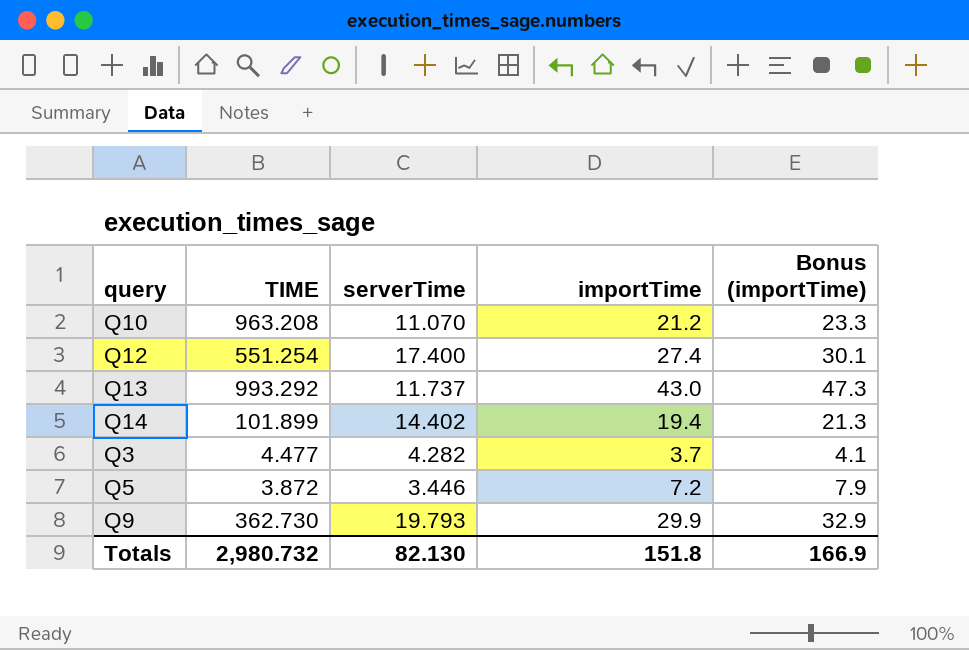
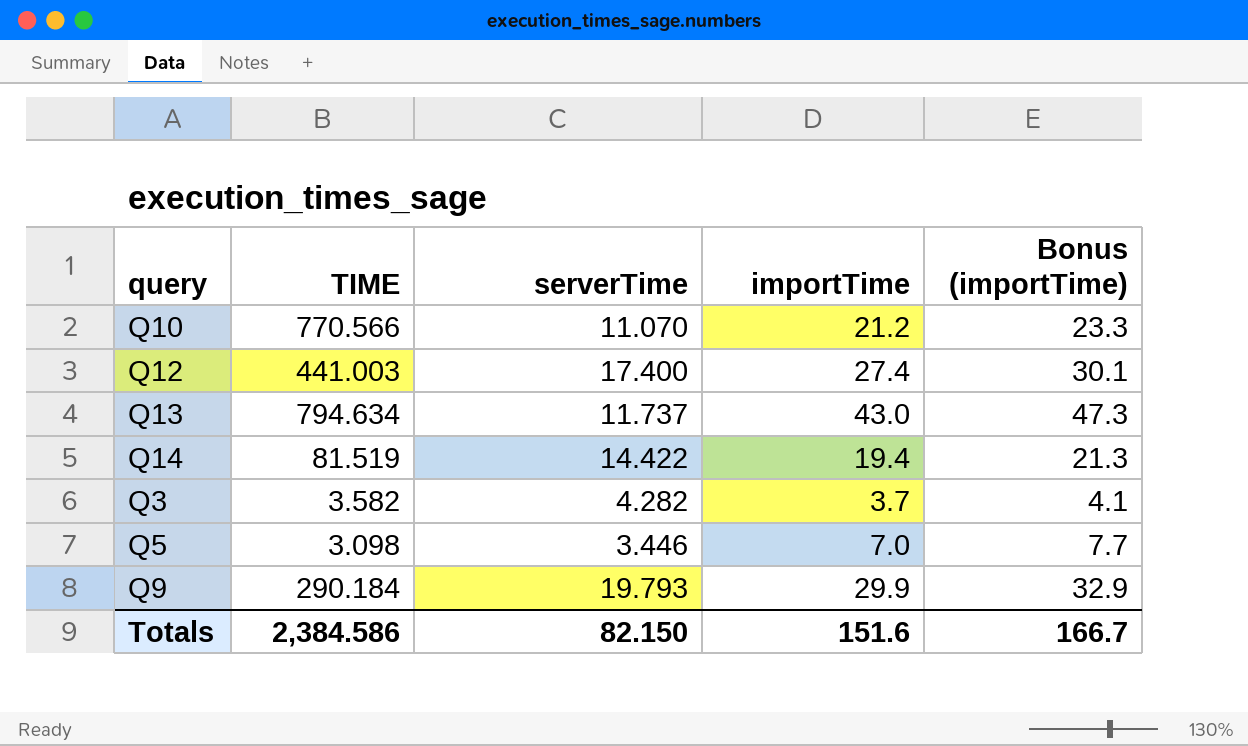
Q10 | TIME: 963.208 -> 770.566
Q12 | TIME: 551.254 -> 441.003
Q13 | TIME: 993.292 -> 794.634
Q14 | TIME: 101.899 -> 81.519
Q14 | serverTime: 14.402 -> 14.422
Q3 | TIME: 4.477 -> 3.582
Q5 | TIME: 3.872 -> 3.098
Q5 | importTime: 7.2 -> 7.0
Q5 | Bonus (importTime): 7.9 -> 7.7
Q9 | TIME: 362.730 -> 290.184
Totals | TIME: 2,980.732 -> 2,384.586
Totals | serverTime: 82.130 -> 82.150
Totals | importTime: 151.8 -> 151.6
Totals | Bonus (importTime): 166.9 -> 166.7

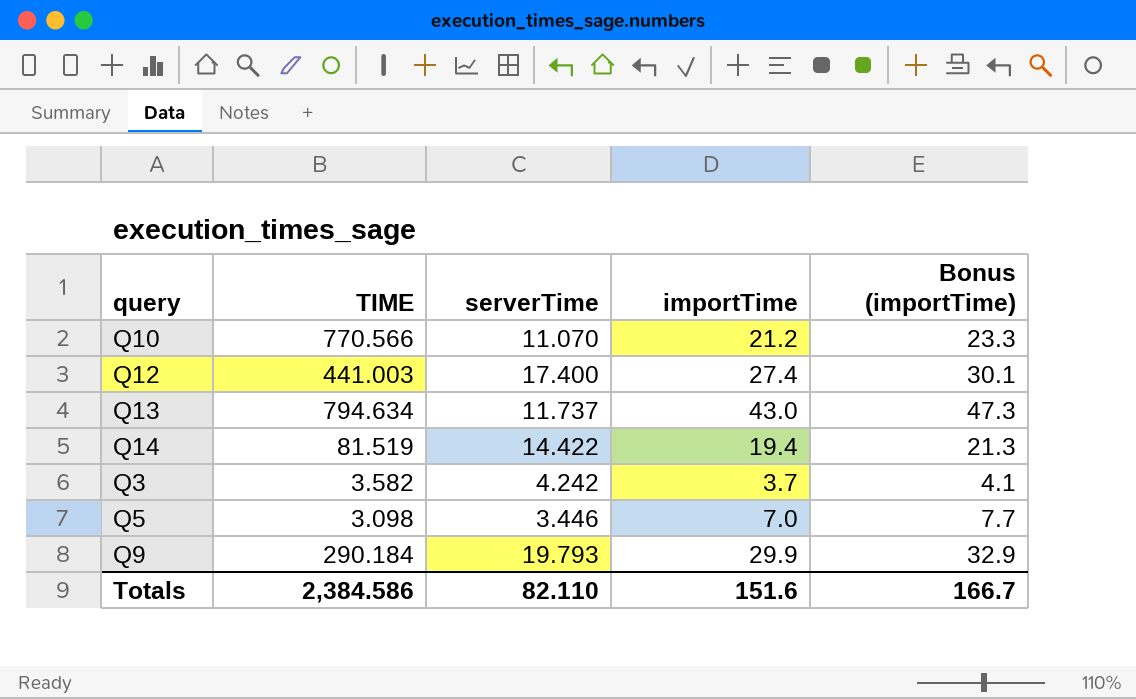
Q3 | serverTime: 4.282 -> 4.242
Totals | serverTime: 82.150 -> 82.110

